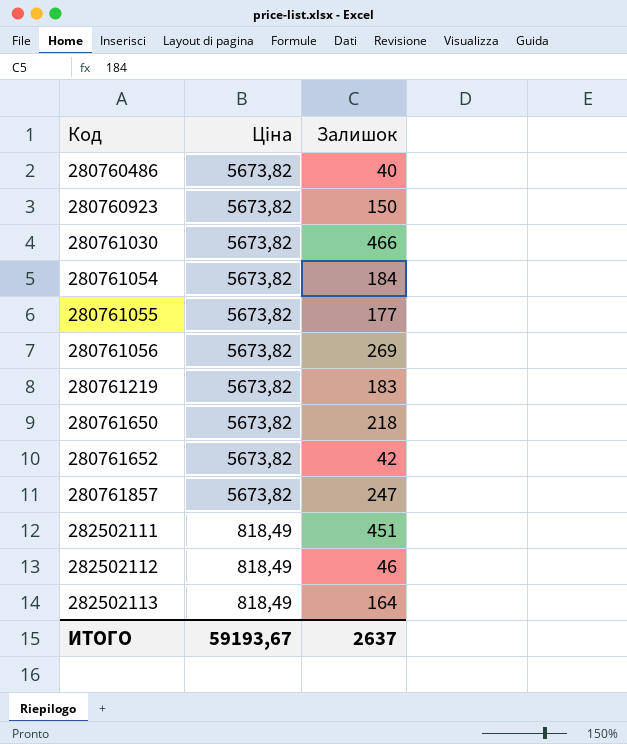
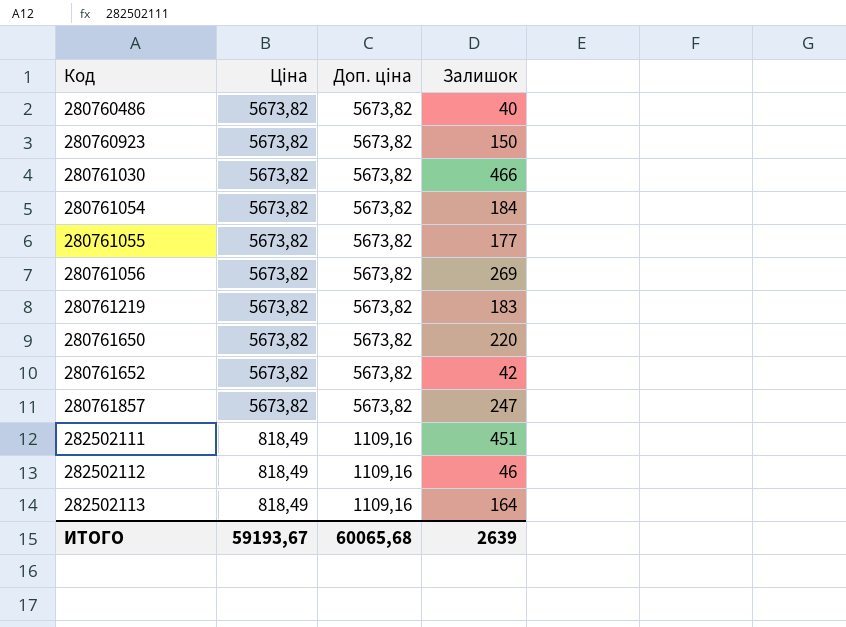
column Доп. ціна | position: none -> 3
280761650 | Залишок: 218 -> 220
ИТОГО | Залишок: 2637 -> 2639

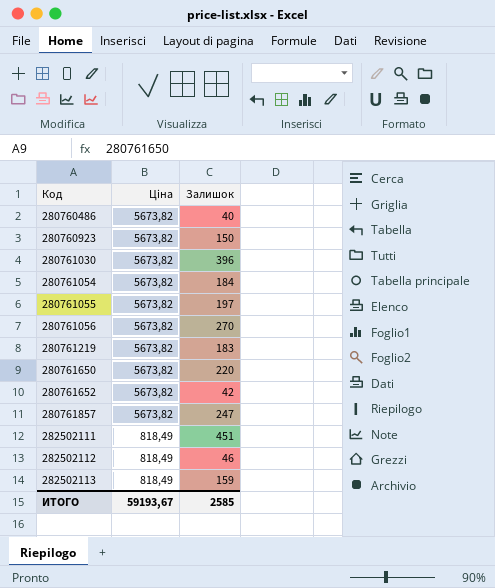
column Доп. ціна | position: 3 -> none
280761030 | Залишок: 466 -> 396
280761055 | Залишок: 177 -> 197
280761056 | Залишок: 269 -> 270
282502113 | Залишок: 164 -> 159
ИТОГО | Залишок: 2639 -> 2585

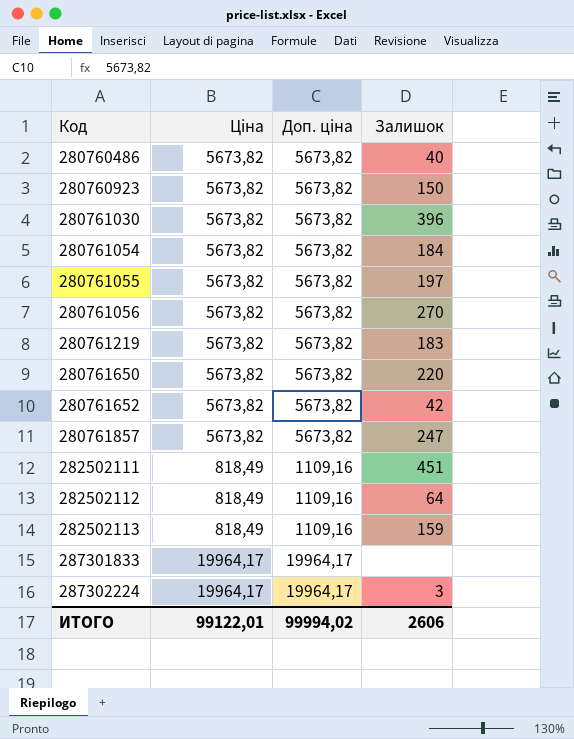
column Доп. ціна | position: none -> 3
282502112 | Залишок: 46 -> 64
row 287301833: none -> 19964,17 | 19964,17 | none
row 287302224: none -> 19964,17 | 19964,17 | 3
ИТОГО | Ціна: 59193,67 -> 99122,01
ИТОГО | Залишок: 2585 -> 2606

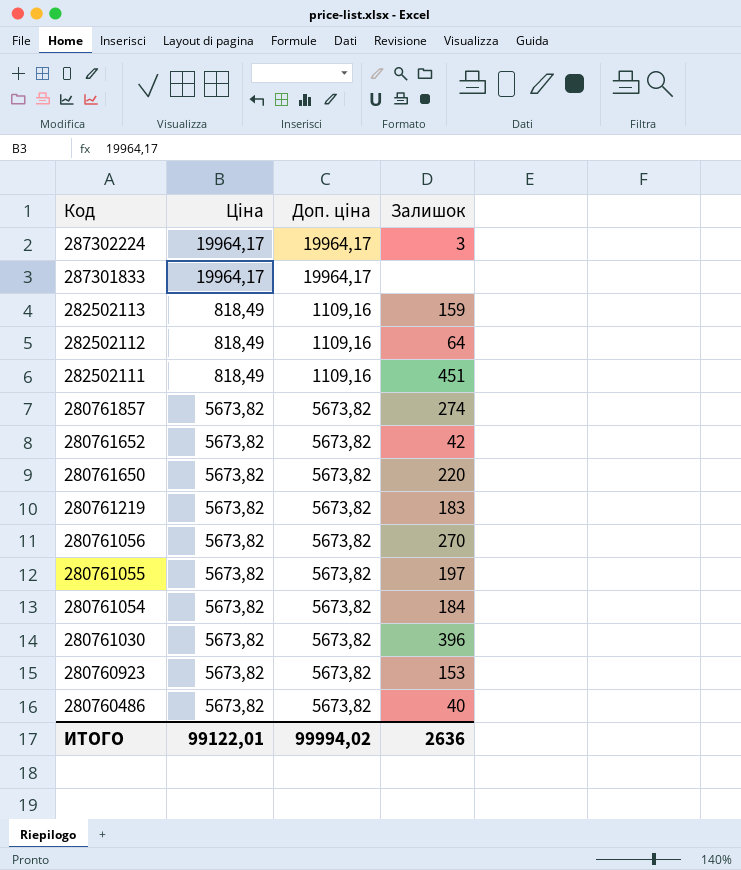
row order: Код ascending -> Код descending
280761857 | Залишок: 247 -> 274
280760923 | Залишок: 150 -> 153
ИТОГО | Залишок: 2606 -> 2636

